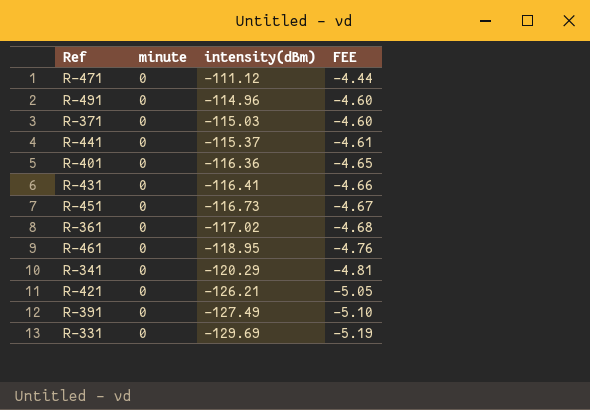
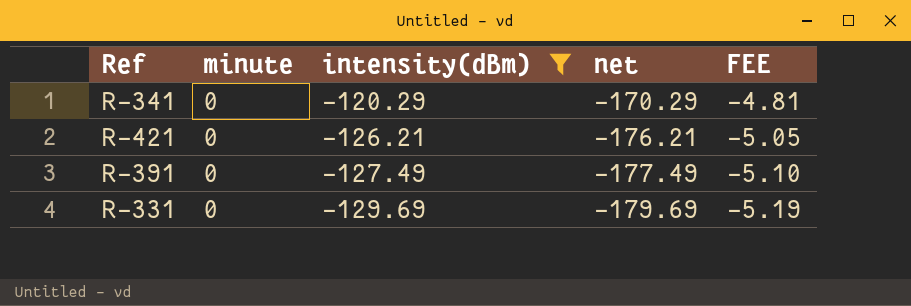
filter: none -> intensity(dBm) <= -120.29
column net | formula: none -> [intensity(dBm)] - 50

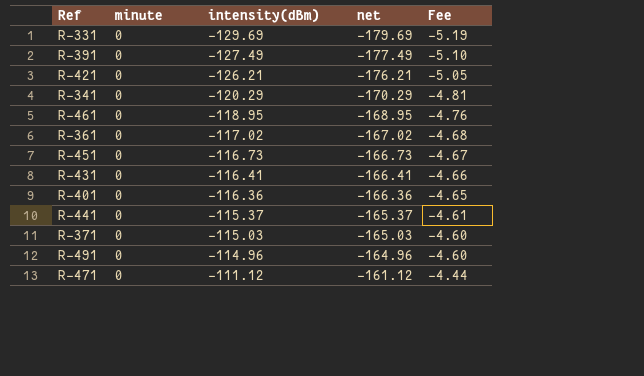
filter: intensity(dBm) <= -120.29 -> none
row order: intensity(dBm) descending -> intensity(dBm) ascending
column name: FEE -> Fee

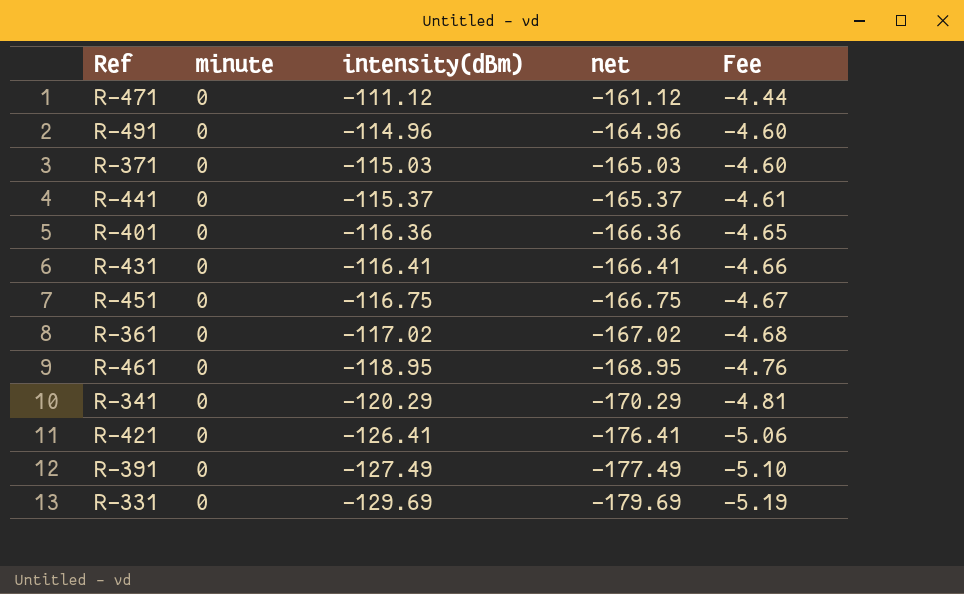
row order: intensity(dBm) ascending -> intensity(dBm) descending
R-451 | intensity(dBm): -116.73 -> -116.75
R-451 | net: -166.73 -> -166.75
R-421 | intensity(dBm): -126.21 -> -126.41
R-421 | net: -176.21 -> -176.41
R-421 | Fee: -5.05 -> -5.06

